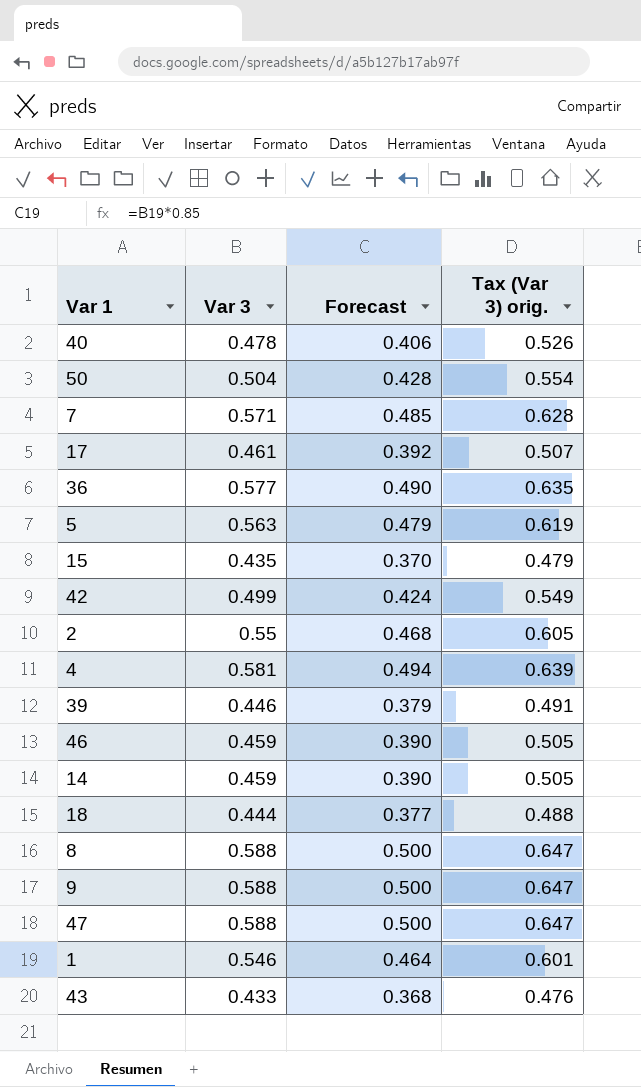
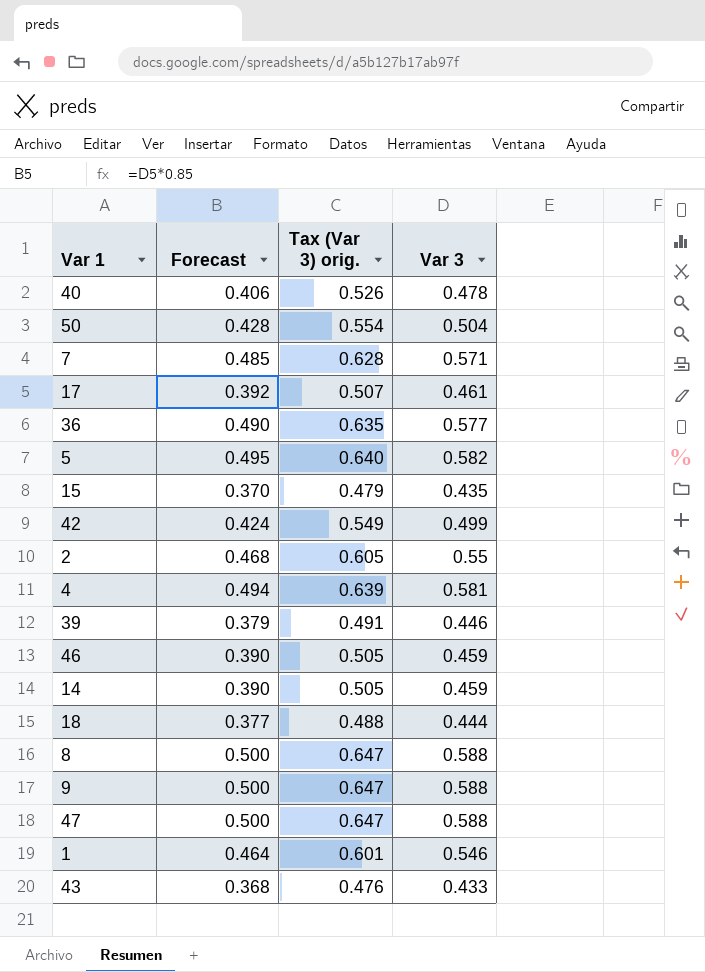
column Var 3 | position: 2 -> 4
5 | Forecast: 0.479 -> 0.495
5 | Tax (Var 3) orig.: 0.619 -> 0.640
5 | Var 3: 0.563 -> 0.582

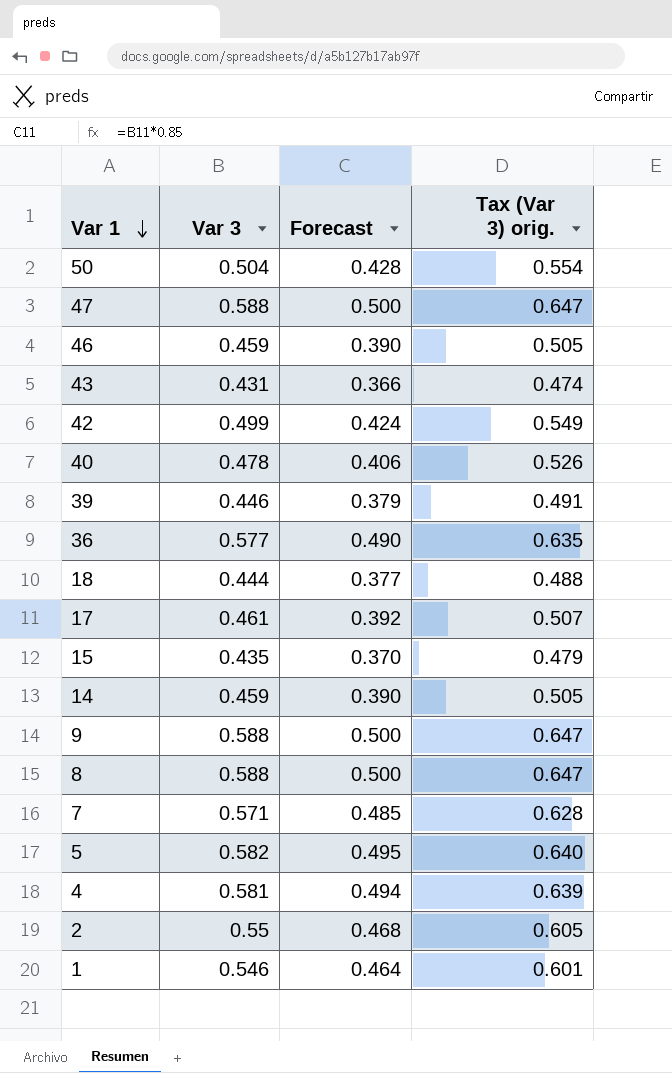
row order: none -> Var 1 descending
column Var 3 | position: 4 -> 2
43 | Var 3: 0.433 -> 0.431
43 | Forecast: 0.368 -> 0.366
43 | Tax (Var 3) orig.: 0.476 -> 0.474

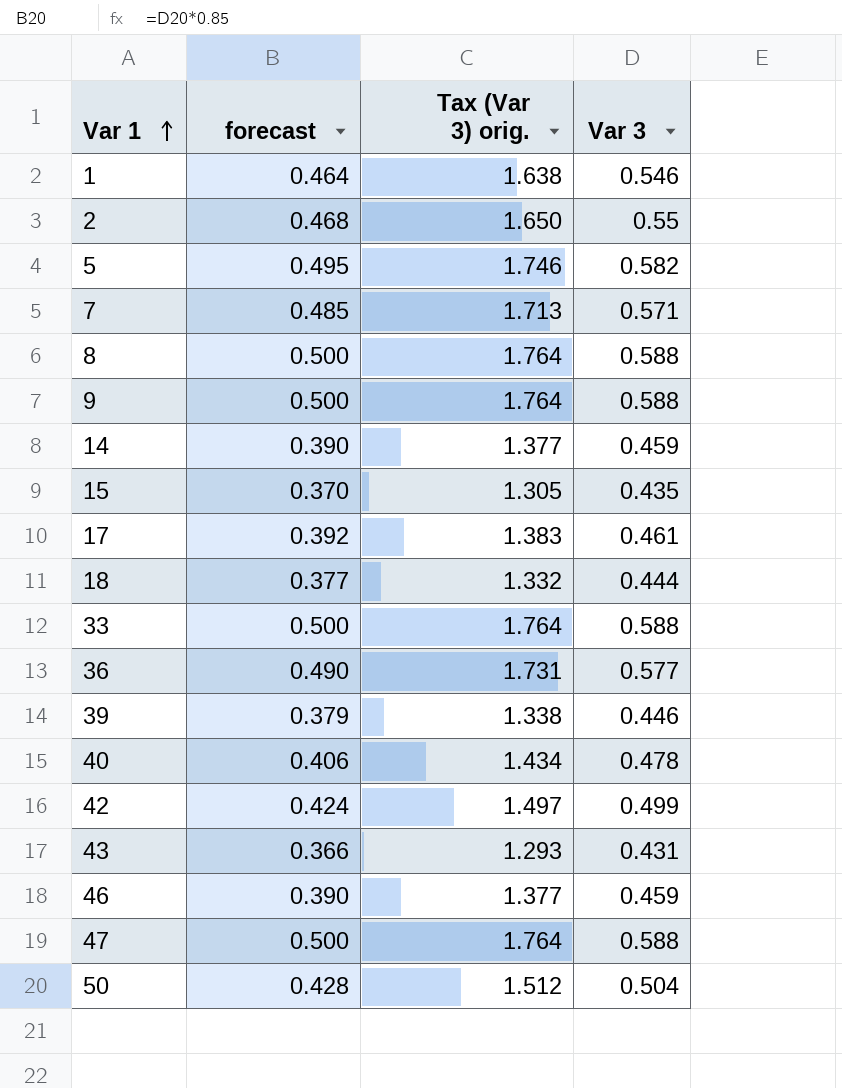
row order: Var 1 descending -> Var 1 ascending
column name: Forecast -> forecast
column Tax (Var 3) orig. | formula: [Var 3] * 1.1 -> [Var 3] * 3
column Var 3 | position: 2 -> 4
row 4: 0.581 | 0.494 | 0.639 -> none
row 33: none -> 0.500 | 1.764 | 0.588

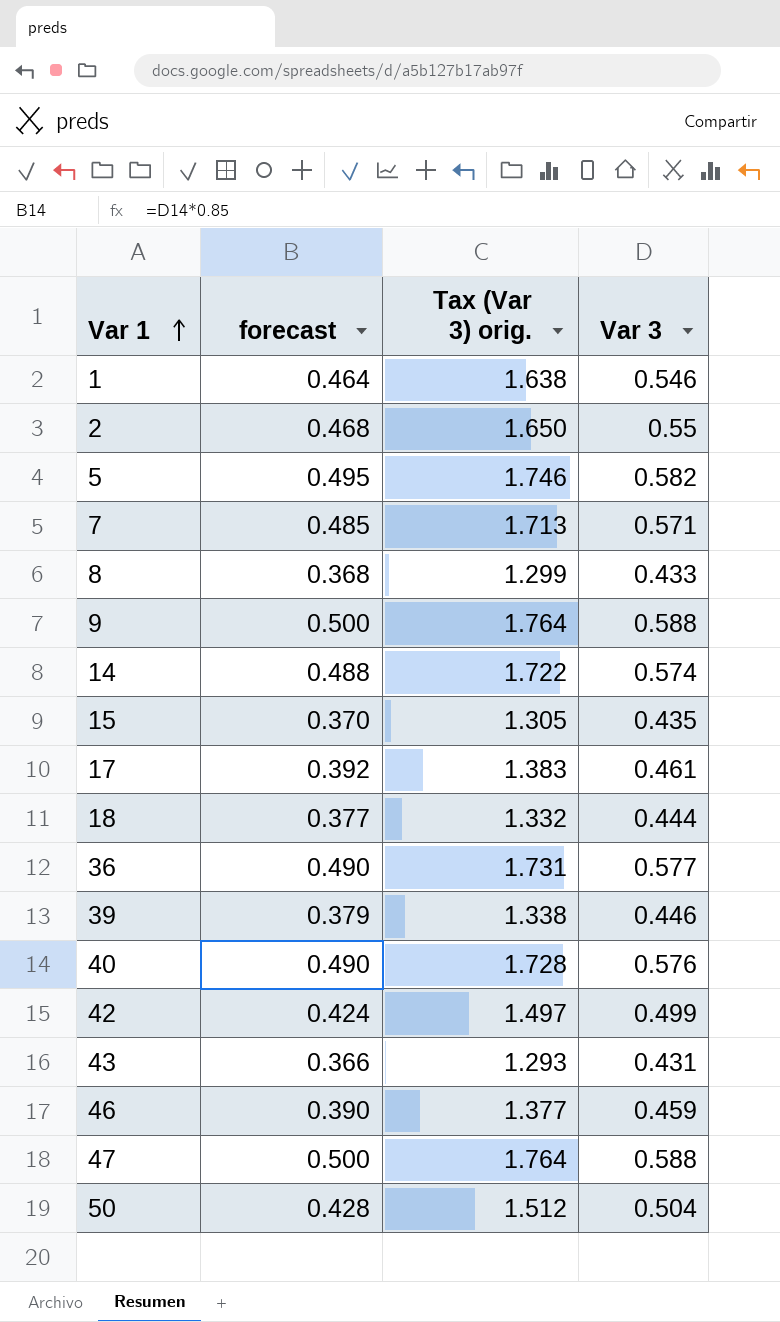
row 33: 0.500 | 1.764 | 0.588 -> none
8 | forecast: 0.500 -> 0.368
8 | Tax (Var 3) orig.: 1.764 -> 1.299
8 | Var 3: 0.588 -> 0.433
14 | forecast: 0.390 -> 0.488
14 | Tax (Var 3) orig.: 1.377 -> 1.722
14 | Var 3: 0.459 -> 0.574
40 | forecast: 0.406 -> 0.490
40 | Tax (Var 3) orig.: 1.434 -> 1.728
40 | Var 3: 0.478 -> 0.576

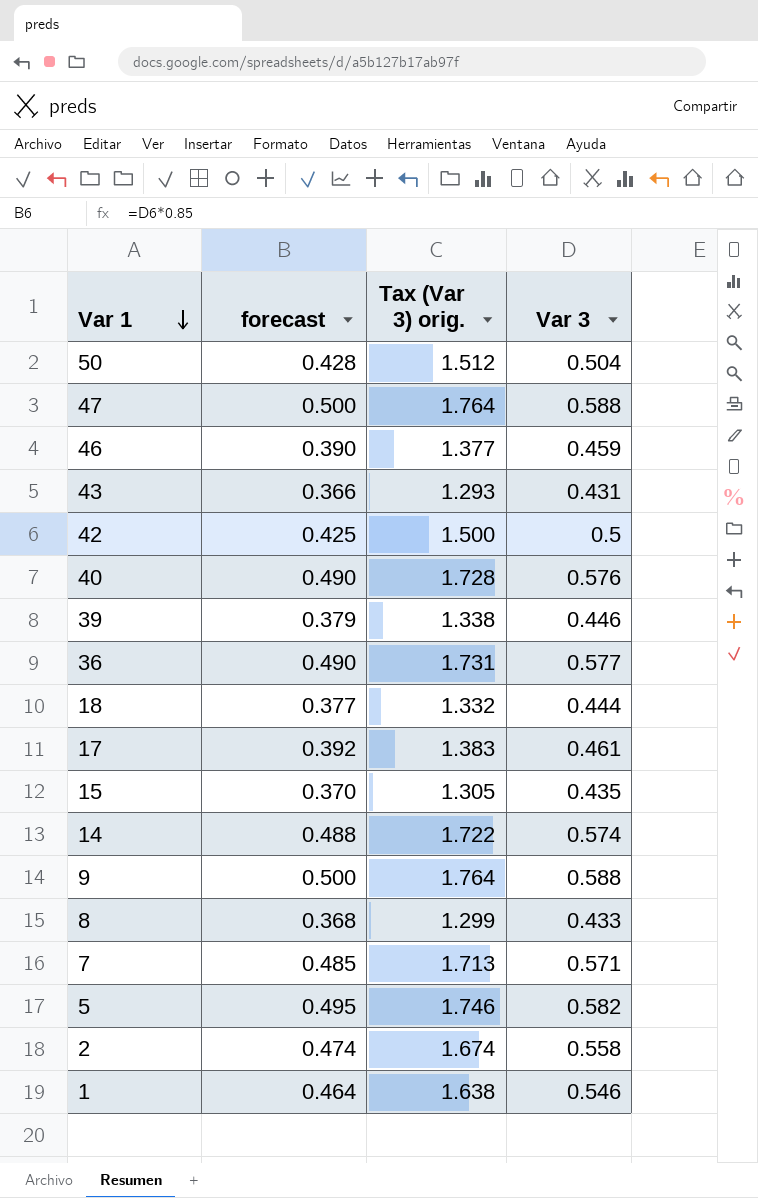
row order: Var 1 ascending -> Var 1 descending
42 | forecast: 0.424 -> 0.425
42 | Tax (Var 3) orig.: 1.497 -> 1.500
42 | Var 3: 0.499 -> 0.5
2 | forecast: 0.468 -> 0.474
2 | Tax (Var 3) orig.: 1.650 -> 1.674
2 | Var 3: 0.55 -> 0.558

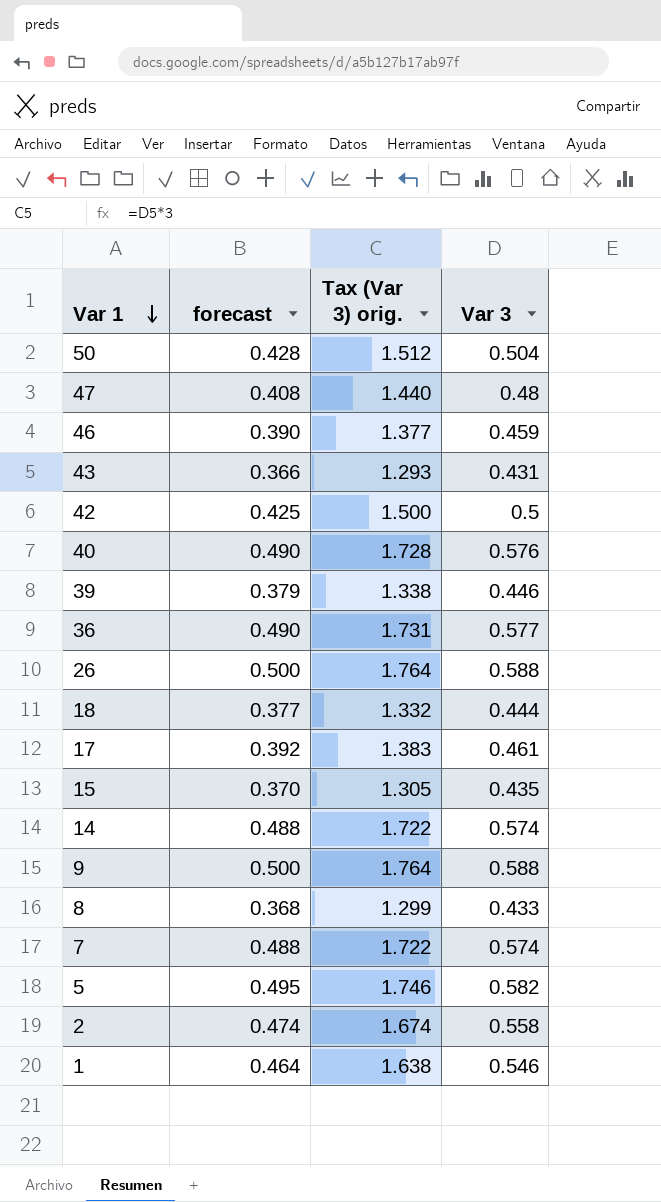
47 | forecast: 0.500 -> 0.408
47 | Tax (Var 3) orig.: 1.764 -> 1.440
47 | Var 3: 0.588 -> 0.48
row 26: none -> 0.500 | 1.764 | 0.588
7 | forecast: 0.485 -> 0.488
7 | Tax (Var 3) orig.: 1.713 -> 1.722
7 | Var 3: 0.571 -> 0.574

